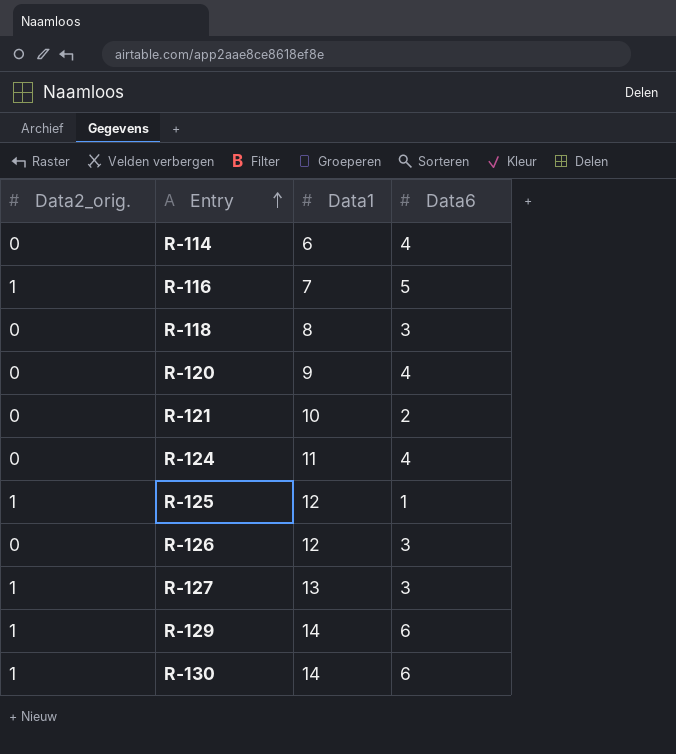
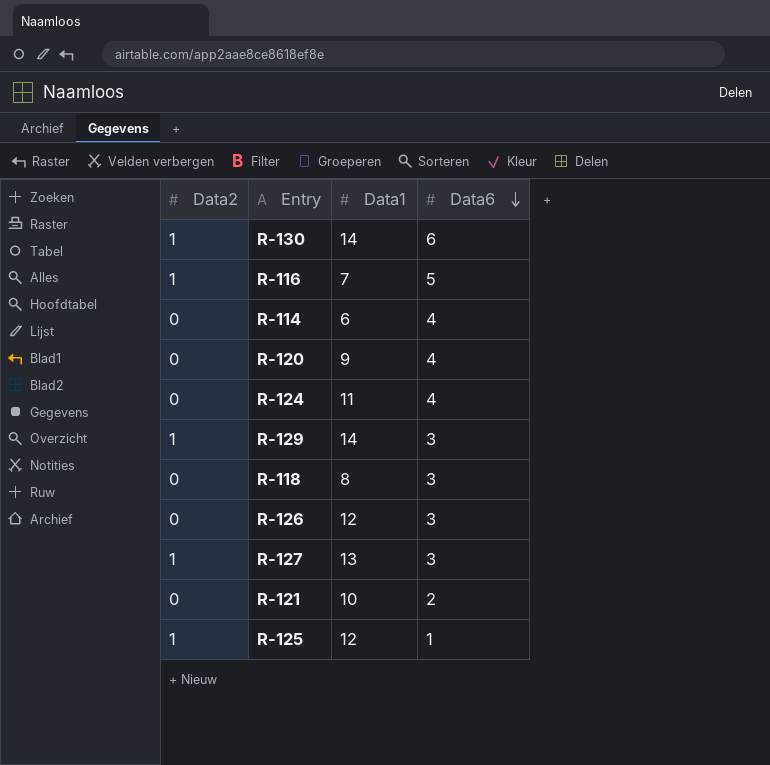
row order: Entry ascending -> Data6 descending
column name: Data2_orig. -> Data2
R-129 | Data6: 6 -> 3

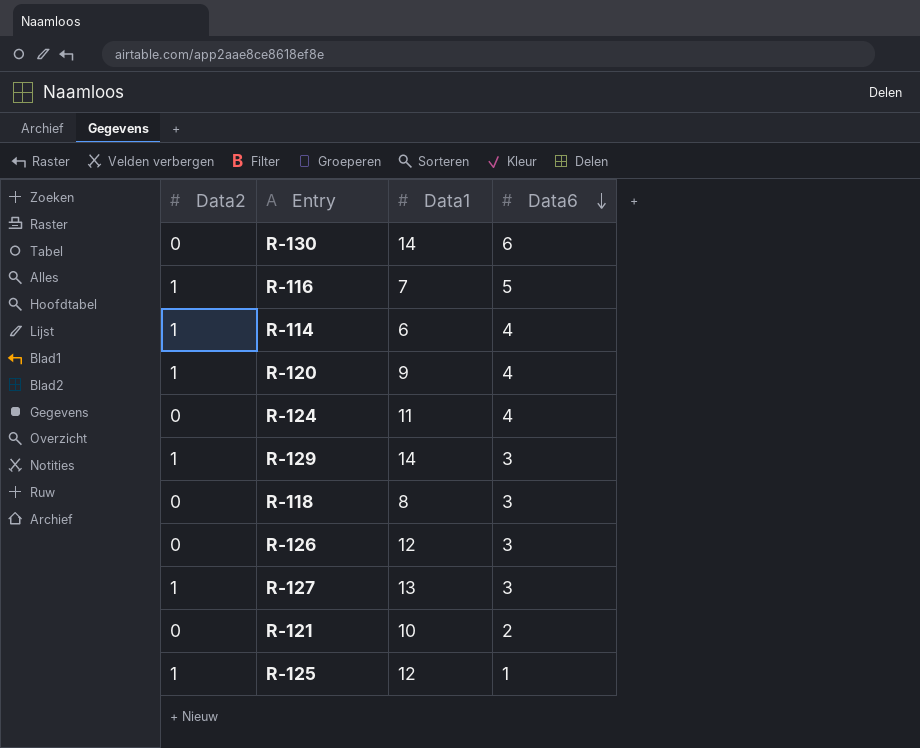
R-130 | Data2: 1 -> 0
R-114 | Data2: 0 -> 1
R-120 | Data2: 0 -> 1

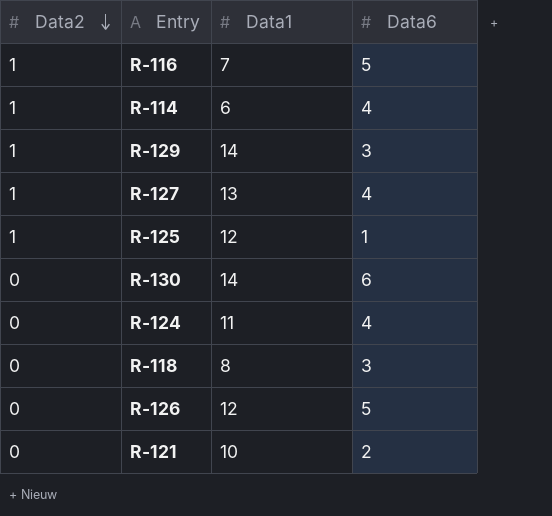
row order: Data6 descending -> Data2 descending
row R-120: 1 | 9 | 4 -> none
R-127 | Data6: 3 -> 4
R-126 | Data6: 3 -> 5

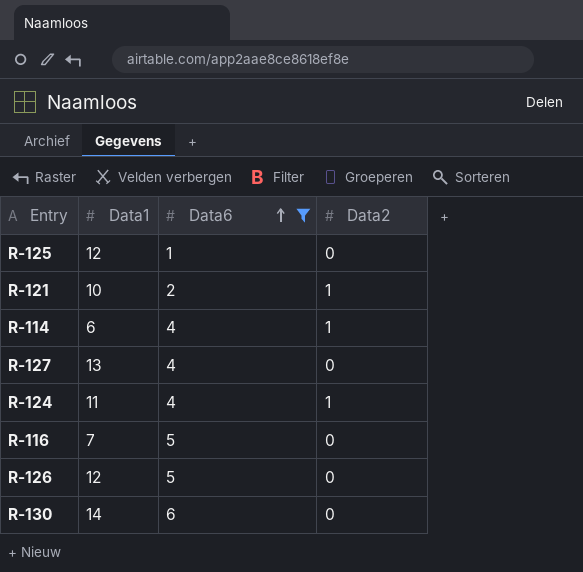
filter: none -> Data6 != 3
row order: Data2 descending -> Data6 ascending
column Data2 | position: 1 -> 4
R-125 | Data2: 1 -> 0
R-121 | Data2: 0 -> 1
R-127 | Data2: 1 -> 0
R-124 | Data2: 0 -> 1
R-116 | Data2: 1 -> 0

